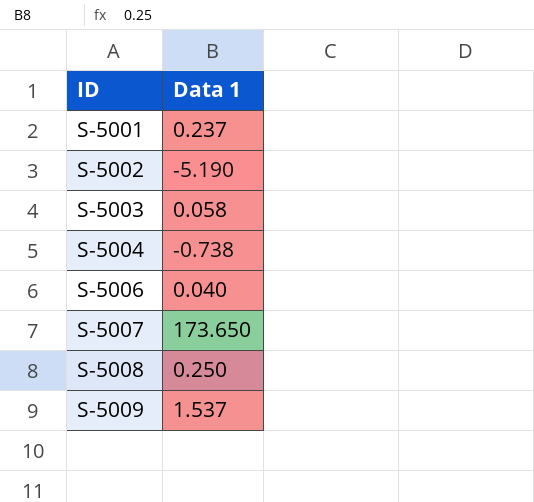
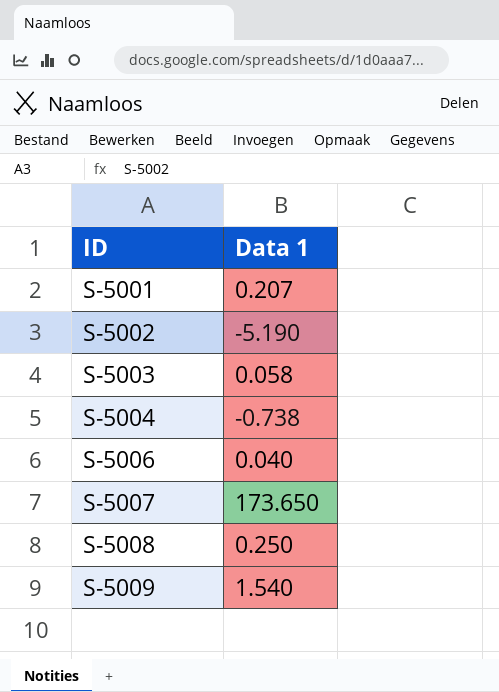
S-5001 | Data 1: 0.237 -> 0.207
S-5009 | Data 1: 1.537 -> 1.540

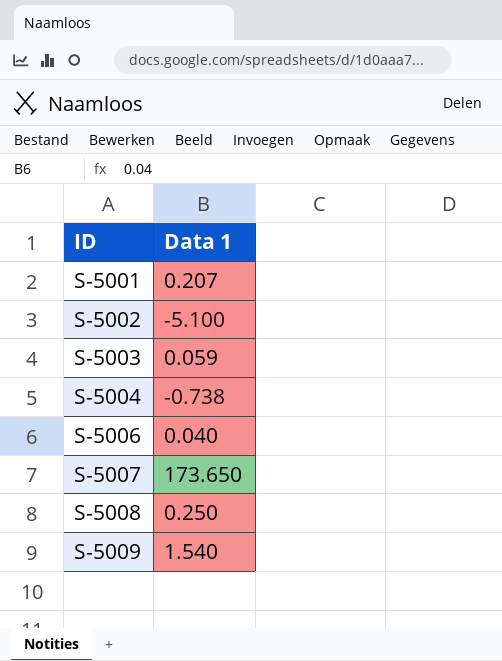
S-5002 | Data 1: -5.190 -> -5.100
S-5003 | Data 1: 0.058 -> 0.059

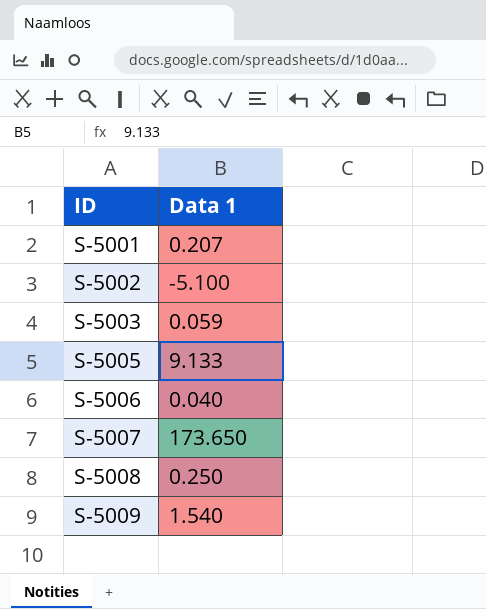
row S-5004: -0.738 -> none
row S-5005: none -> 9.133

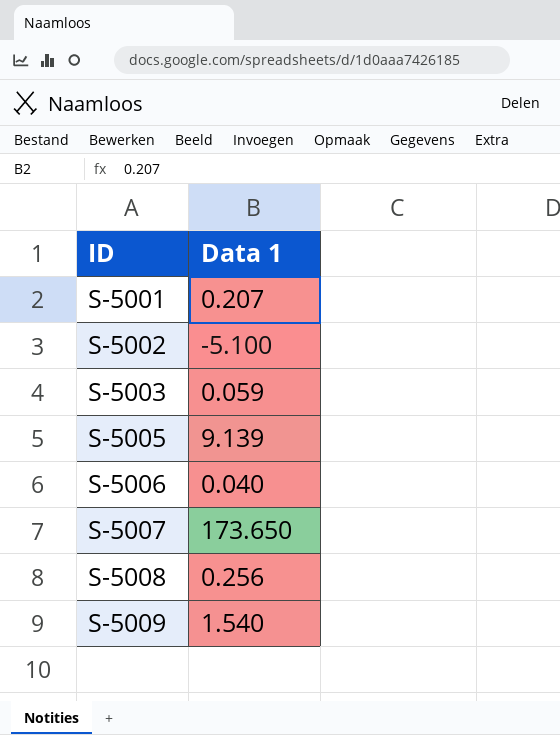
S-5005 | Data 1: 9.133 -> 9.139
S-5008 | Data 1: 0.250 -> 0.256

